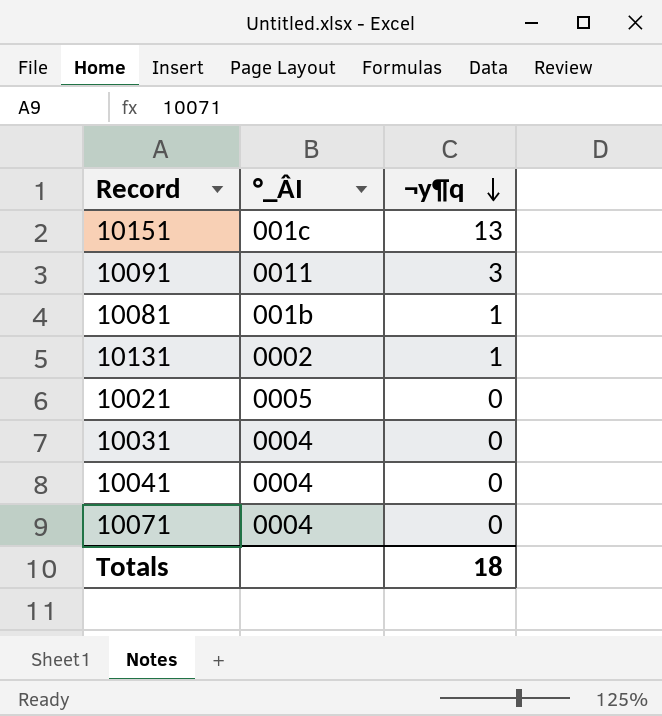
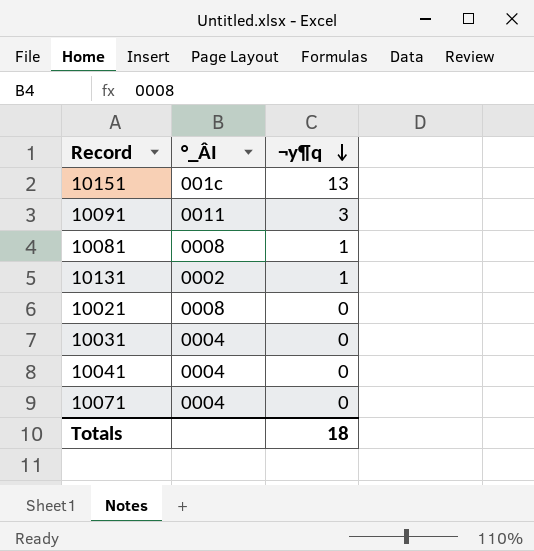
10081 | °_ÂI: 001b -> 0008
10021 | °_ÂI: 0005 -> 0008

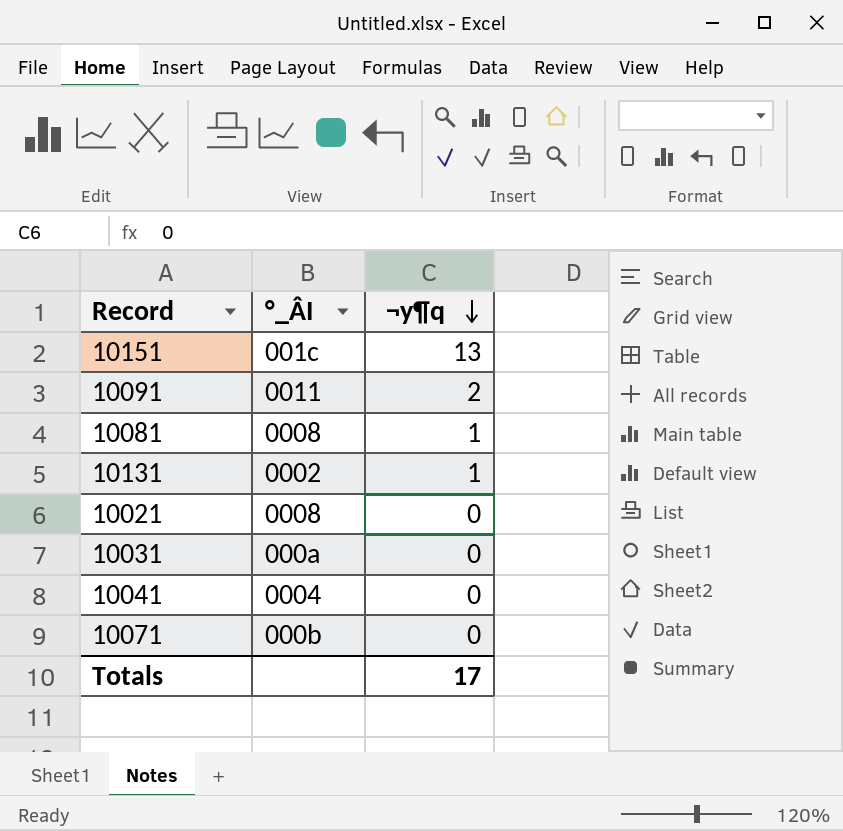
10091 | ¬y¶q: 3 -> 2
10031 | °_ÂI: 0004 -> 000a
10071 | °_ÂI: 0004 -> 000b
Totals | ¬y¶q: 18 -> 17

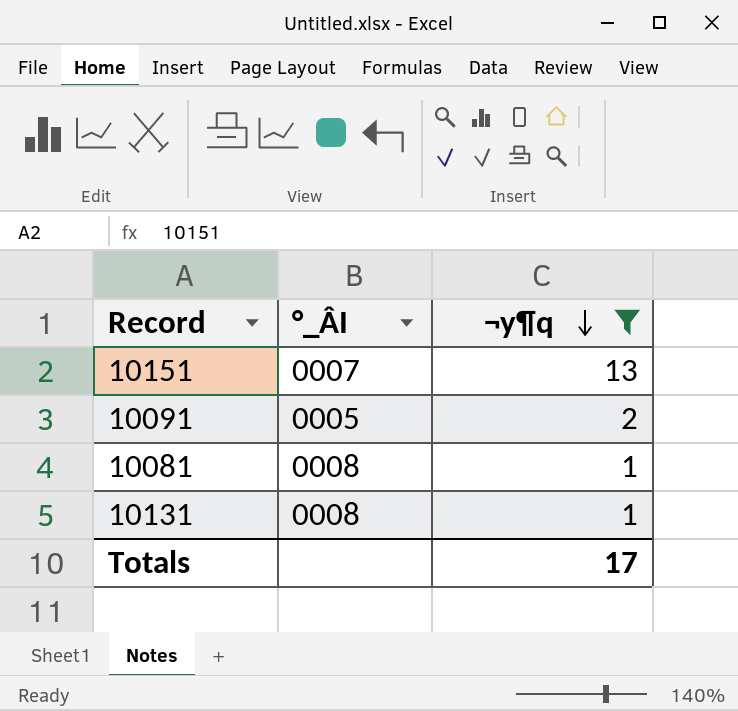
filter: none -> ¬y¶q != 0
10151 | °_ÂI: 001c -> 0007
10091 | °_ÂI: 0011 -> 0005
10131 | °_ÂI: 0002 -> 0008

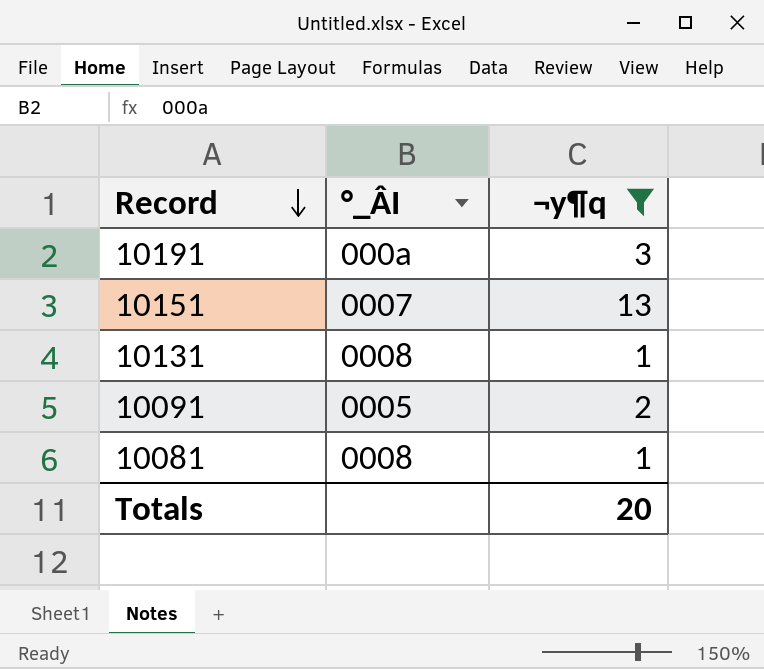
row order: ¬y¶q descending -> Record descending
row 10191: none -> 000a | 3
Totals | ¬y¶q: 17 -> 20

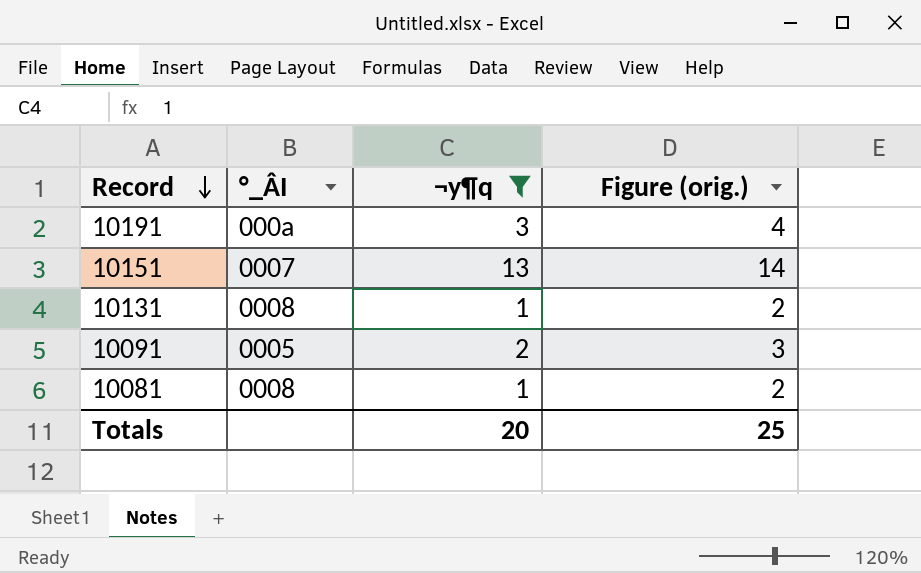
column Figure (orig.) | formula: none -> [¬y¶q] + 1

